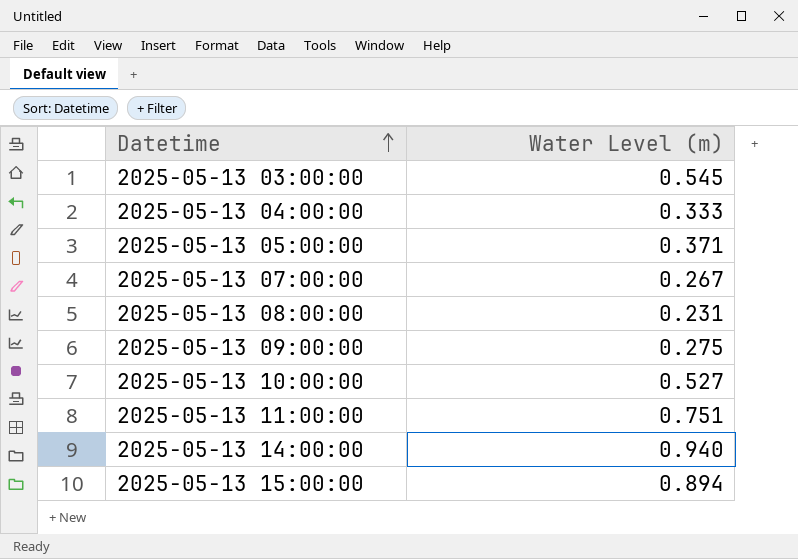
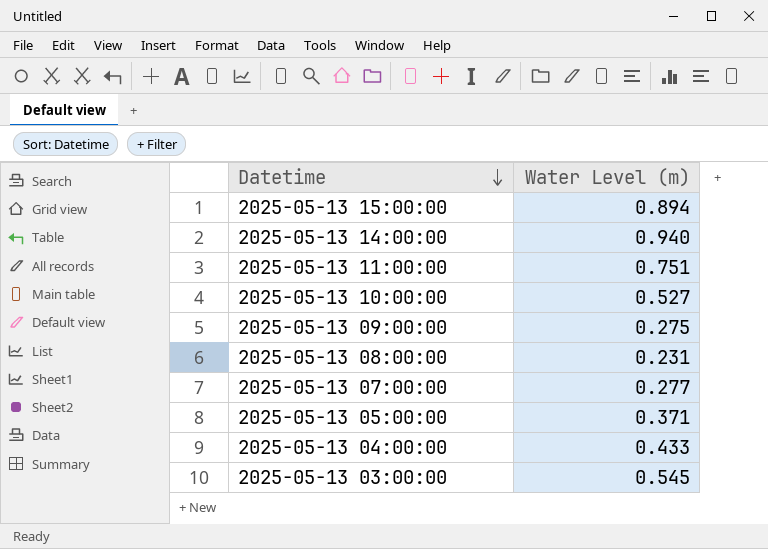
row order: Datetime ascending -> Datetime descending
2025-05-13 07:00:00 | Water Level (m): 0.267 -> 0.277
2025-05-13 04:00:00 | Water Level (m): 0.333 -> 0.433

